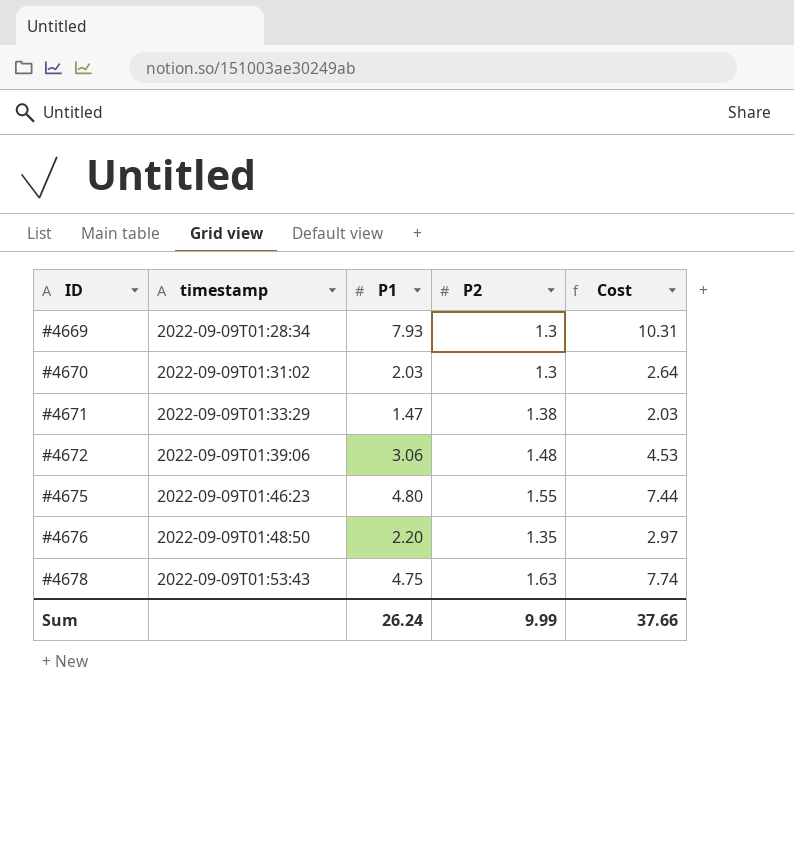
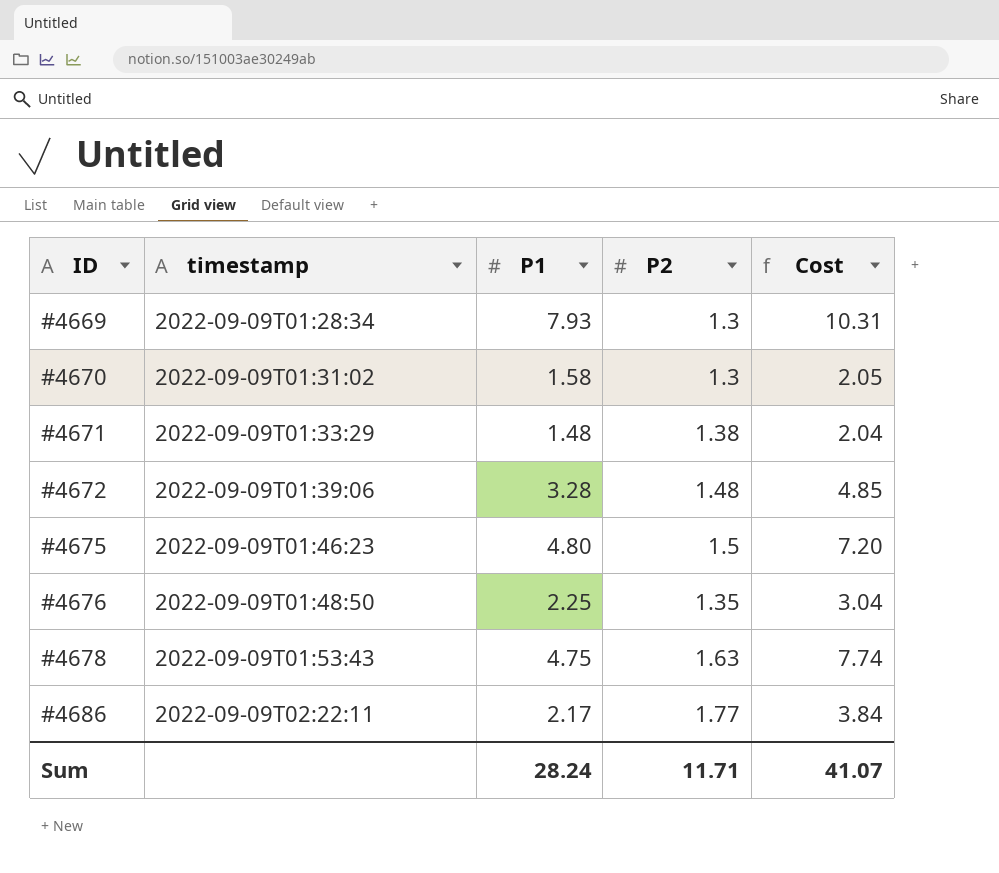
#4670 | P1: 2.03 -> 1.58
#4670 | Cost: 2.64 -> 2.05
#4671 | P1: 1.47 -> 1.48
#4671 | Cost: 2.03 -> 2.04
#4672 | P1: 3.06 -> 3.28
#4672 | Cost: 4.53 -> 4.85
#4675 | P2: 1.55 -> 1.5
#4675 | Cost: 7.44 -> 7.20
#4676 | P1: 2.20 -> 2.25
#4676 | Cost: 2.97 -> 3.04
row #4686: none -> 2022-09-09T02:22:11 | 2.17 | 1.77 | 3.84
Sum | P1: 26.24 -> 28.24
Sum | P2: 9.99 -> 11.71
Sum | Cost: 37.66 -> 41.07

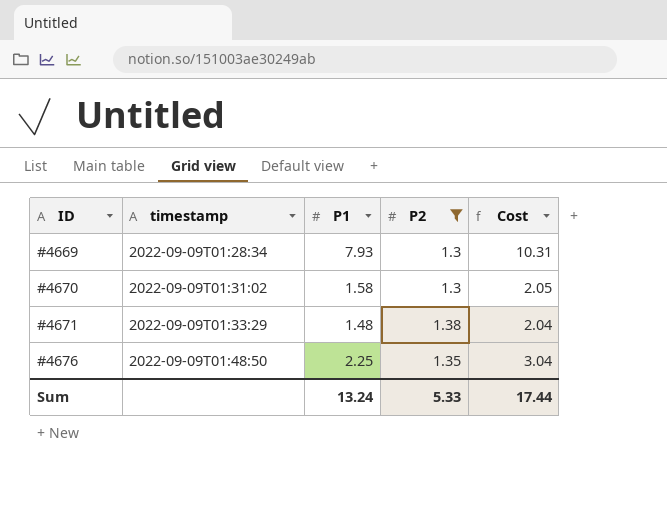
filter: none -> P2 <= 1.38
Sum | P1: 28.24 -> 13.24
Sum | P2: 11.71 -> 5.33
Sum | Cost: 41.07 -> 17.44

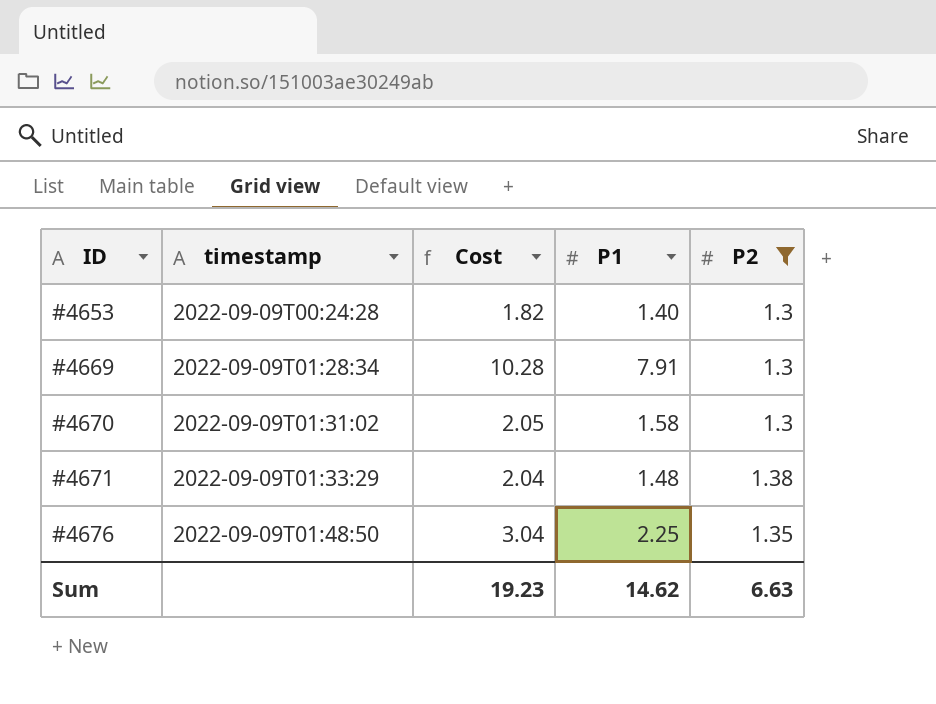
column Cost | position: 5 -> 3
row #4653: none -> 2022-09-09T00:24:28 | 1.82 | 1.40 | 1.3
#4669 | Cost: 10.31 -> 10.28
#4669 | P1: 7.93 -> 7.91
Sum | Cost: 17.44 -> 19.23
Sum | P1: 13.24 -> 14.62
Sum | P2: 5.33 -> 6.63

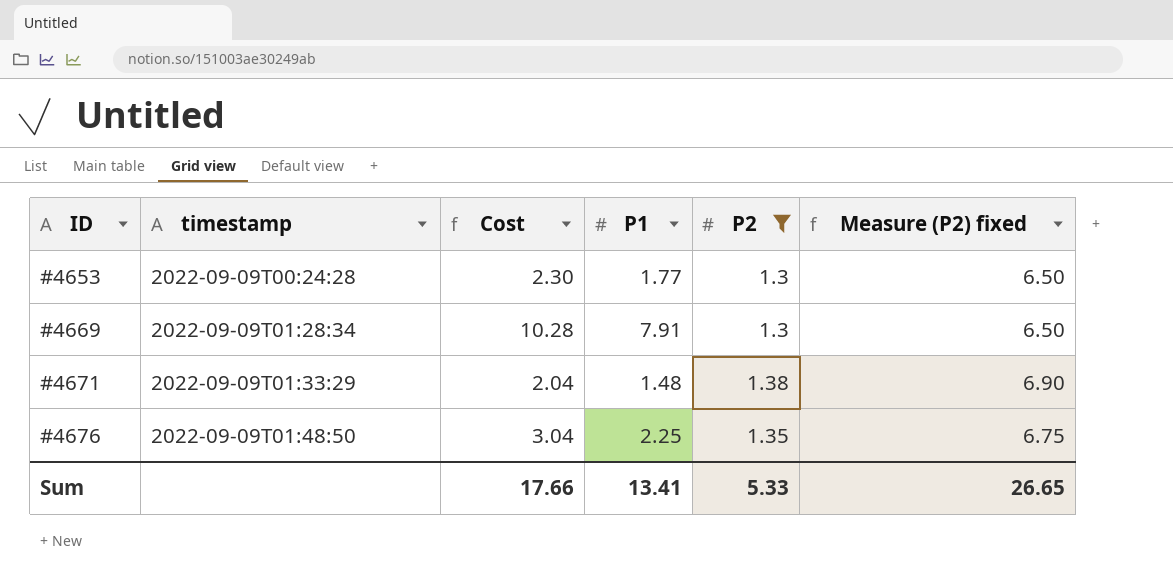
column Measure (P2) fixed | formula: none -> [P2] * 5
row #4670: 2022-09-09T01:31:02 | 2.05 | 1.58 | 1.3 -> none
#4653 | Cost: 1.82 -> 2.30
#4653 | P1: 1.40 -> 1.77
Sum | Cost: 19.23 -> 17.66
Sum | P1: 14.62 -> 13.41
Sum | P2: 6.63 -> 5.33

